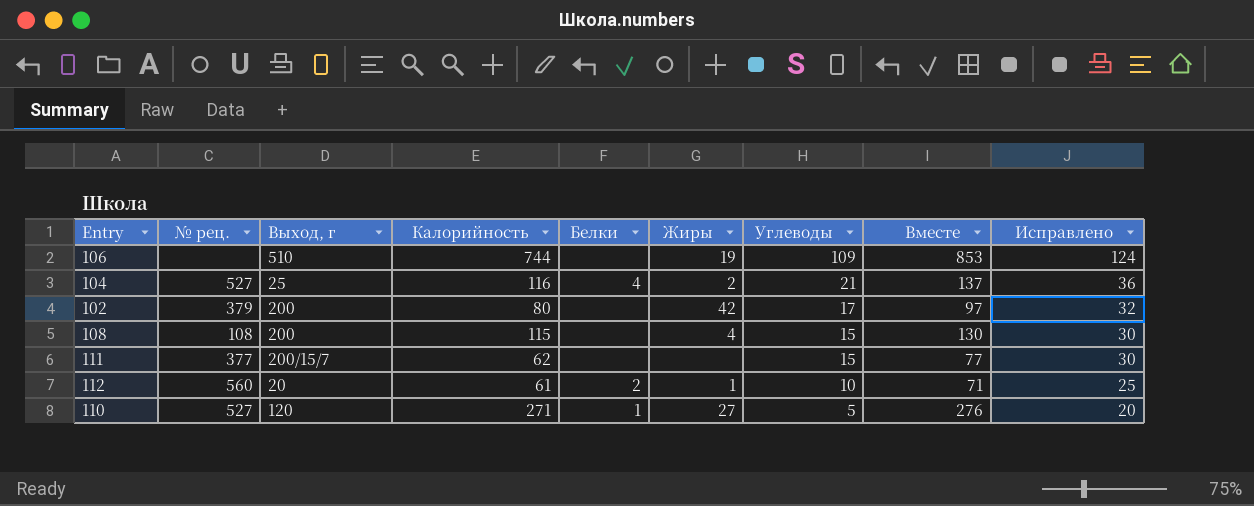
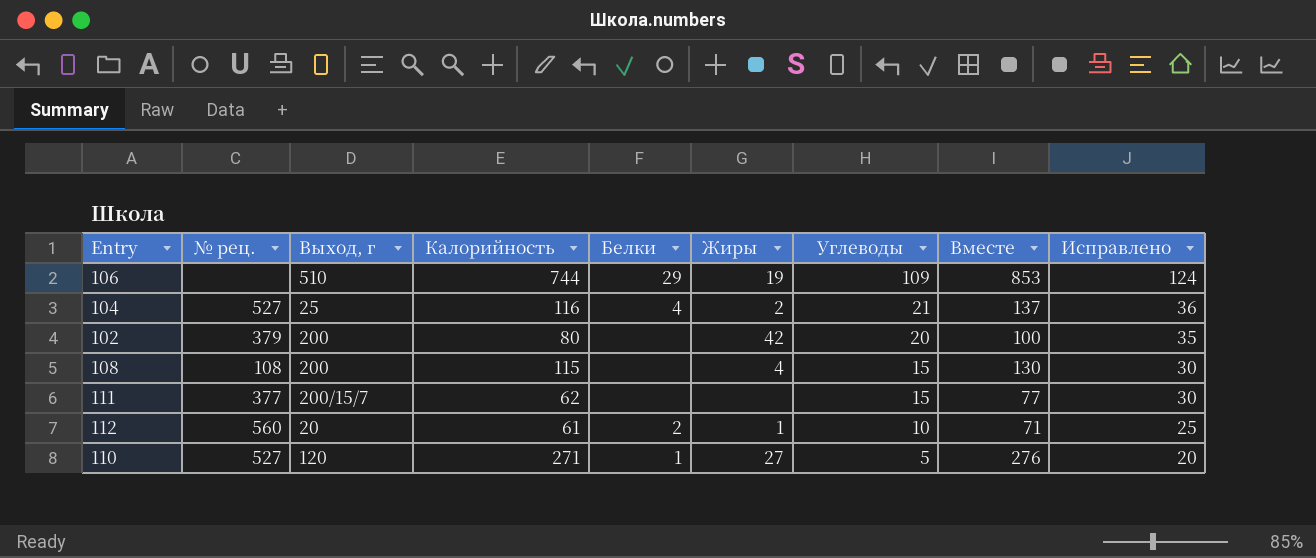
106 | Белки: none -> 29
102 | Углеводы: 17 -> 20
102 | Вместе: 97 -> 100
102 | Исправлено: 32 -> 35

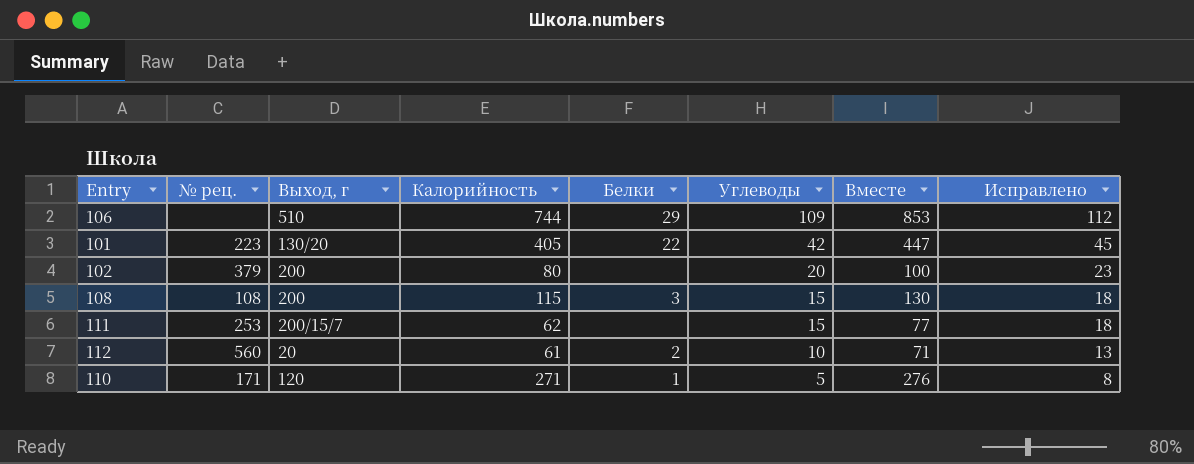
column Жиры | position: 6 -> none
column Исправлено | formula: [Углеводы] + 15 -> [Углеводы] + 3
row 104: 527 | 25 | 116 | 4 | 2 | 21 | 137 | 36 -> none
row 101: none -> 223 | 130/20 | 405 | 22 | 42 | 447 | 45
108 | Белки: none -> 3
111 | № рец.: 377 -> 253
110 | № рец.: 527 -> 171

